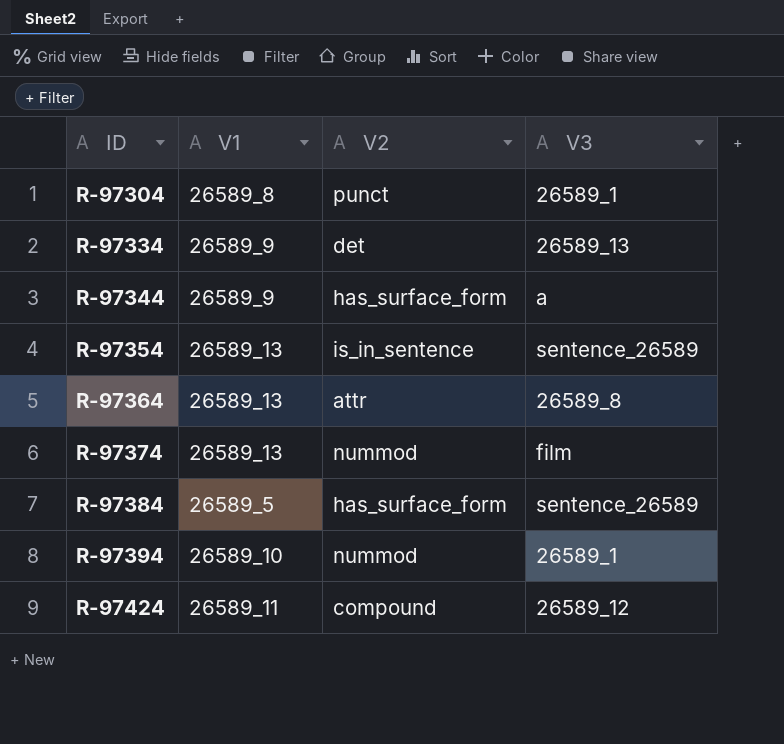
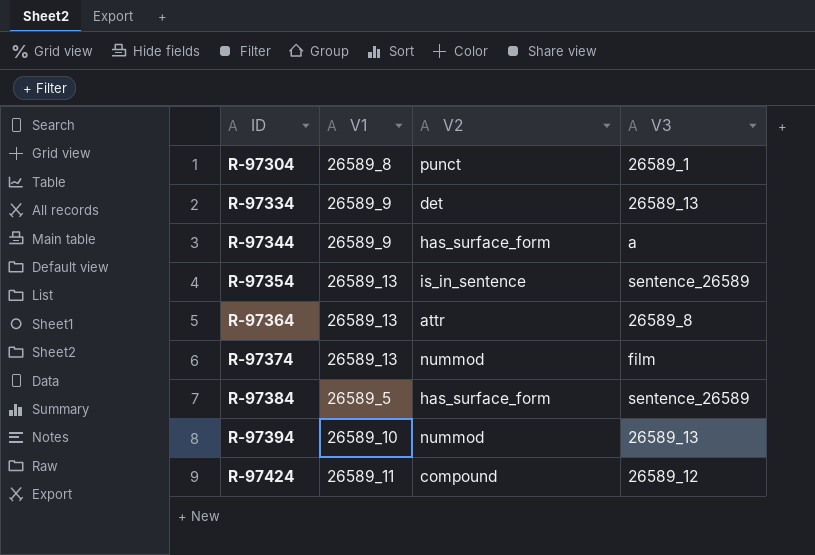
R-97394 | V3: 26589_1 -> 26589_13

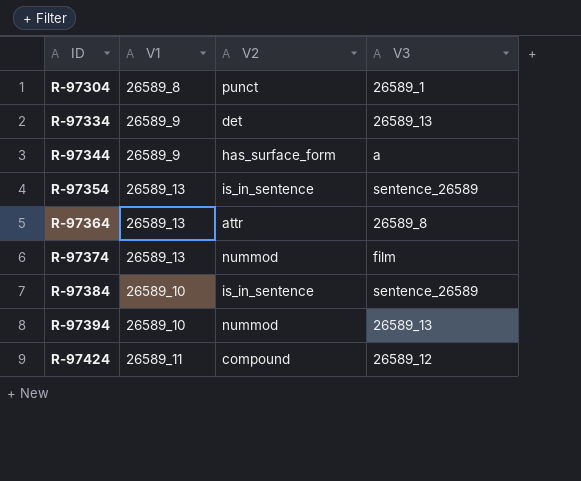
R-97384 | V1: 26589_5 -> 26589_10
R-97384 | V2: has_surface_form -> is_in_sentence

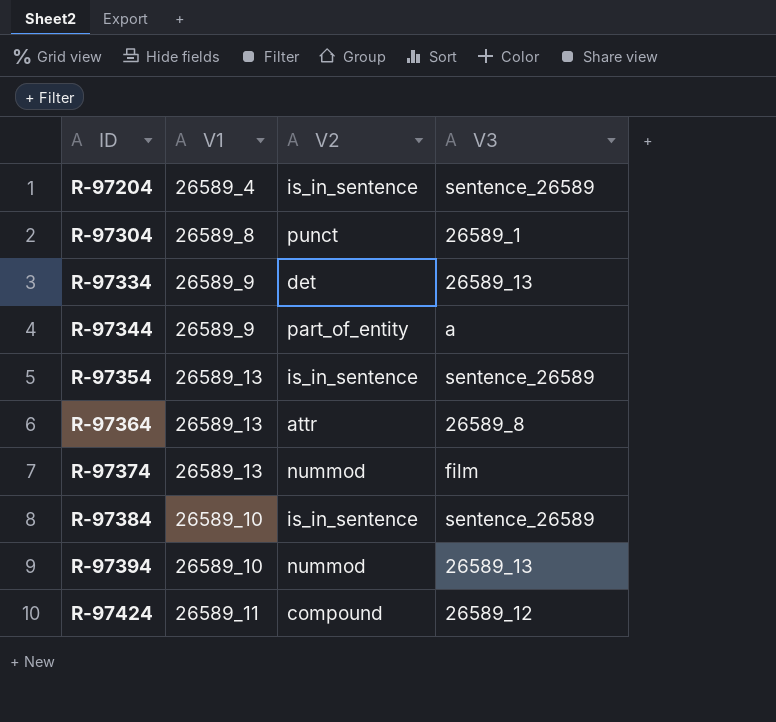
row R-97204: none -> 26589_4 | is_in_sentence | sentence_26589
R-97344 | V2: has_surface_form -> part_of_entity

